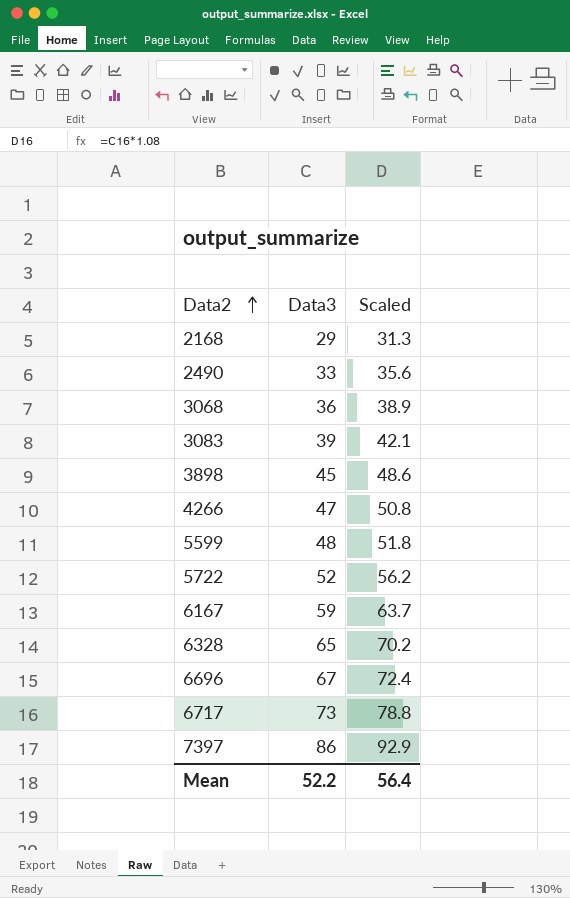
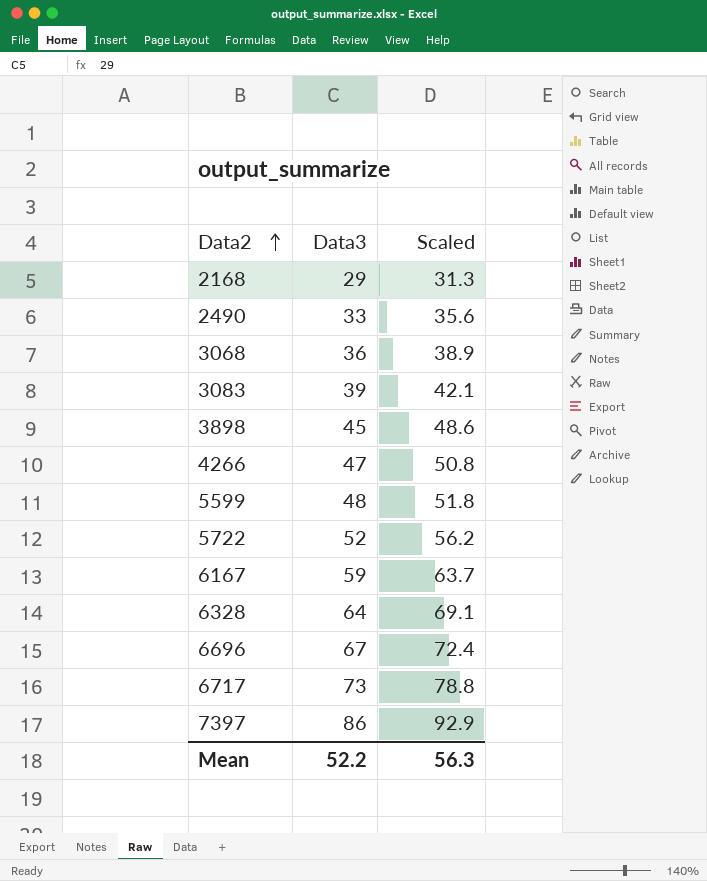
6328 | Data3: 65 -> 64
6328 | Scaled: 70.2 -> 69.1
Mean | Scaled: 56.4 -> 56.3

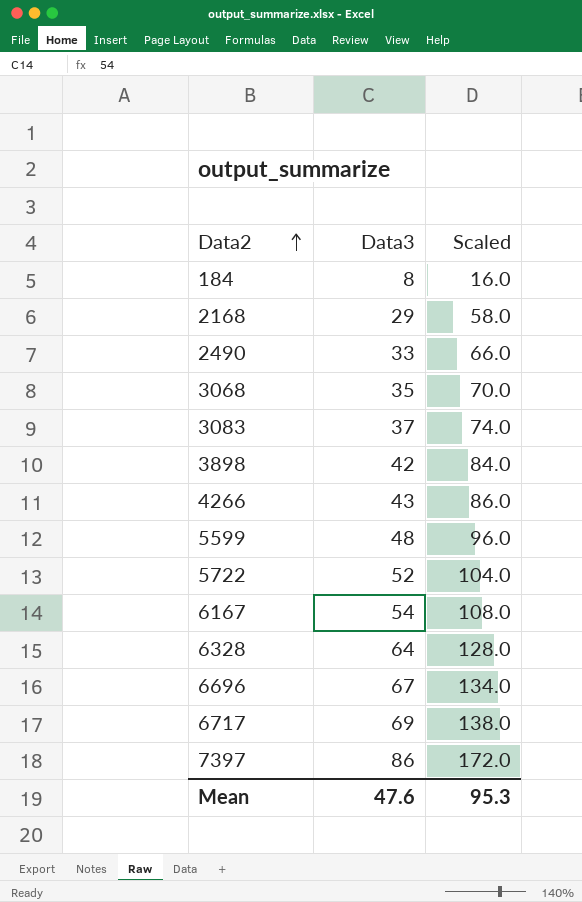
column Scaled | formula: [Data3] * 1.08 -> [Data3] * 2
row 184: none -> 8 | 16.0
3068 | Data3: 36 -> 35
3083 | Data3: 39 -> 37
3898 | Data3: 45 -> 42
4266 | Data3: 47 -> 43
6167 | Data3: 59 -> 54
6717 | Data3: 73 -> 69
Mean | Data3: 52.2 -> 47.6
Mean | Scaled: 56.3 -> 95.3

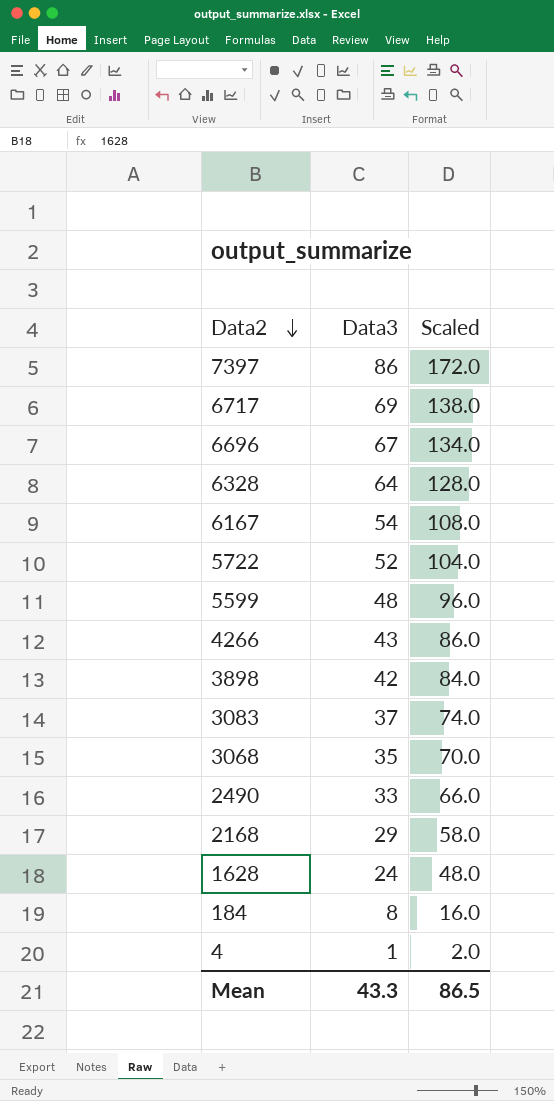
row order: Data2 ascending -> Data2 descending
row 1628: none -> 24 | 48.0
row 4: none -> 1 | 2.0
Mean | Data3: 47.6 -> 43.3
Mean | Scaled: 95.3 -> 86.5

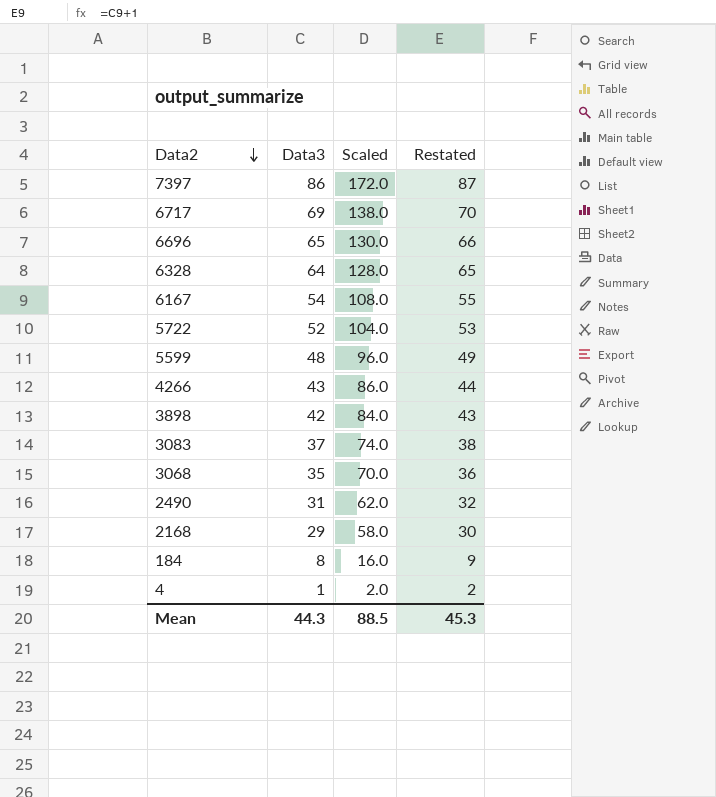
column Restated | formula: none -> [Data3] + 1
row 1628: 24 | 48.0 -> none
6696 | Data3: 67 -> 65
6696 | Scaled: 134.0 -> 130.0
2490 | Data3: 33 -> 31
2490 | Scaled: 66.0 -> 62.0
Mean | Data3: 43.3 -> 44.3
Mean | Scaled: 86.5 -> 88.5

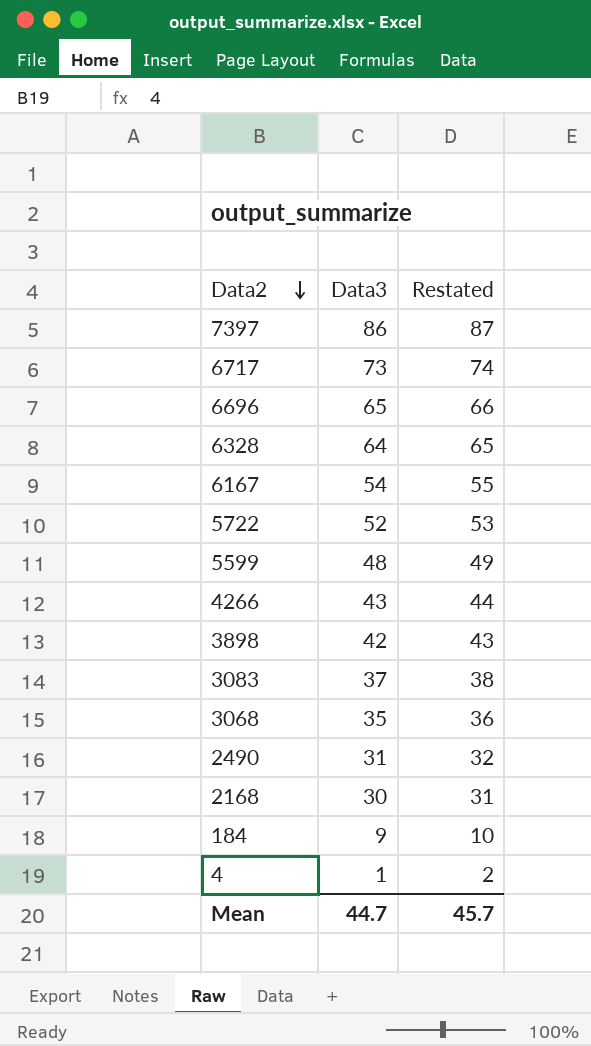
column Scaled | formula: [Data3] * 2 -> none
6717 | Data3: 69 -> 73
6717 | Restated: 70 -> 74
2168 | Data3: 29 -> 30
2168 | Restated: 30 -> 31
184 | Data3: 8 -> 9
184 | Restated: 9 -> 10
Mean | Data3: 44.3 -> 44.7
Mean | Restated: 45.3 -> 45.7

